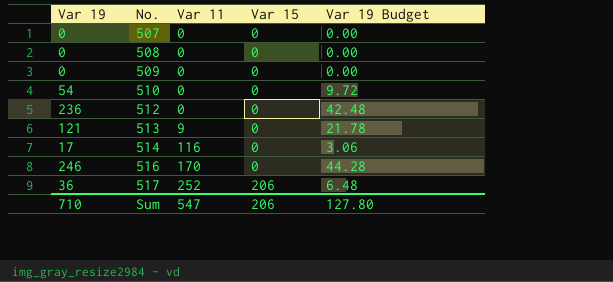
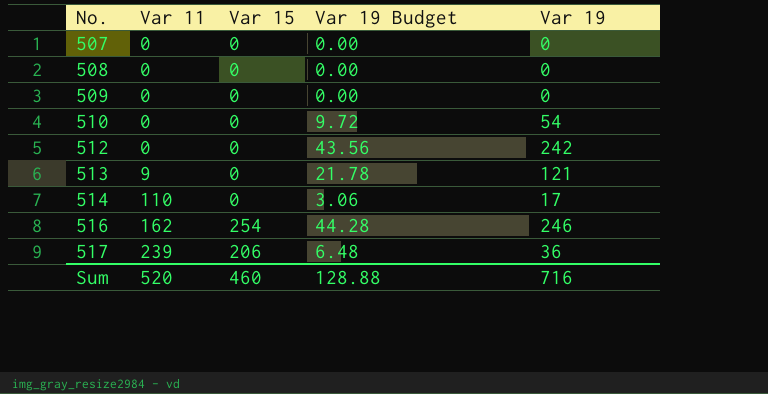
column Var 19 | position: 1 -> 5
512 | Var 19 Budget: 42.48 -> 43.56
512 | Var 19: 236 -> 242
514 | Var 11: 116 -> 110
516 | Var 11: 170 -> 162
516 | Var 15: 0 -> 254
517 | Var 11: 252 -> 239
Sum | Var 11: 547 -> 520
Sum | Var 15: 206 -> 460
Sum | Var 19 Budget: 127.80 -> 128.88
Sum | Var 19: 710 -> 716

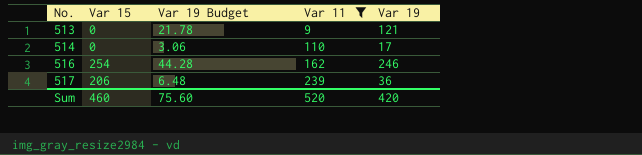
filter: none -> Var 11 != 0
column Var 11 | position: 2 -> 4
Sum | Var 19 Budget: 128.88 -> 75.60
Sum | Var 19: 716 -> 420

